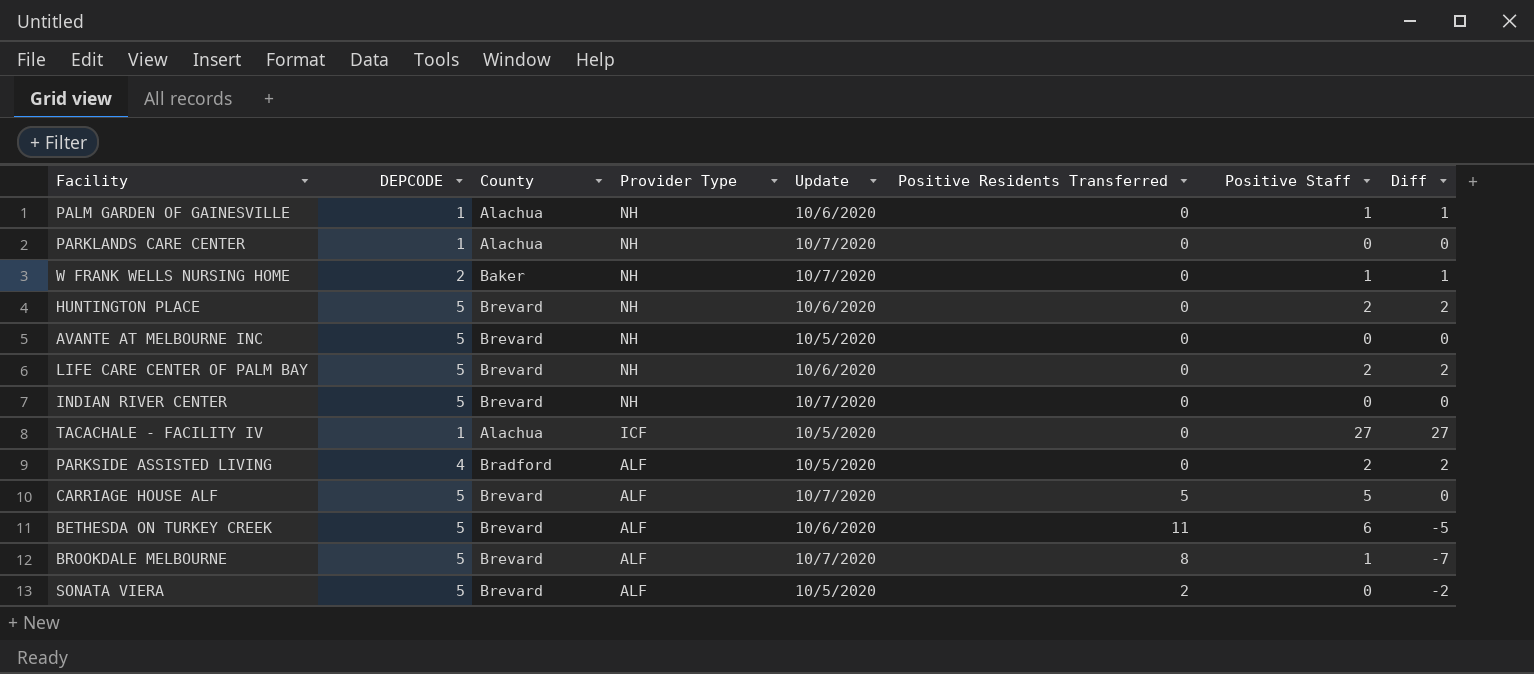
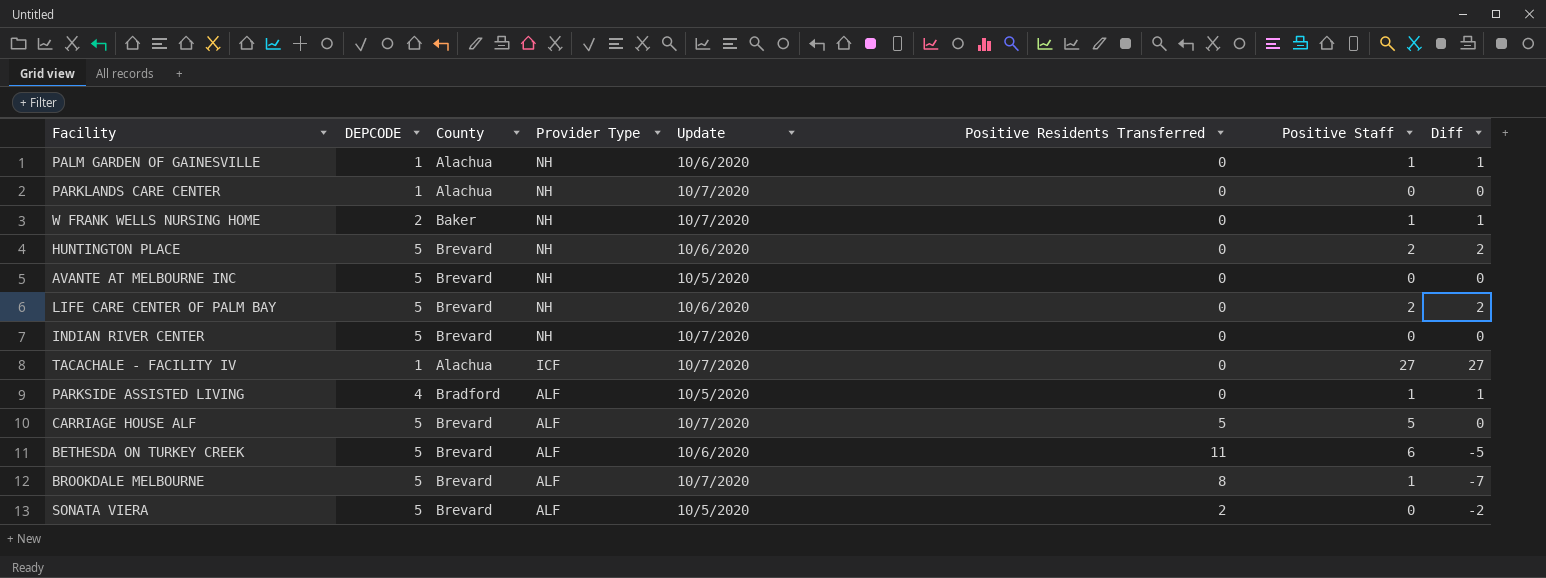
TACACHALE - FACILITY IV | Update: 10/5/2020 -> 10/7/2020
PARKSIDE ASSISTED LIVING | Positive Staff: 2 -> 1
PARKSIDE ASSISTED LIVING | Diff: 2 -> 1

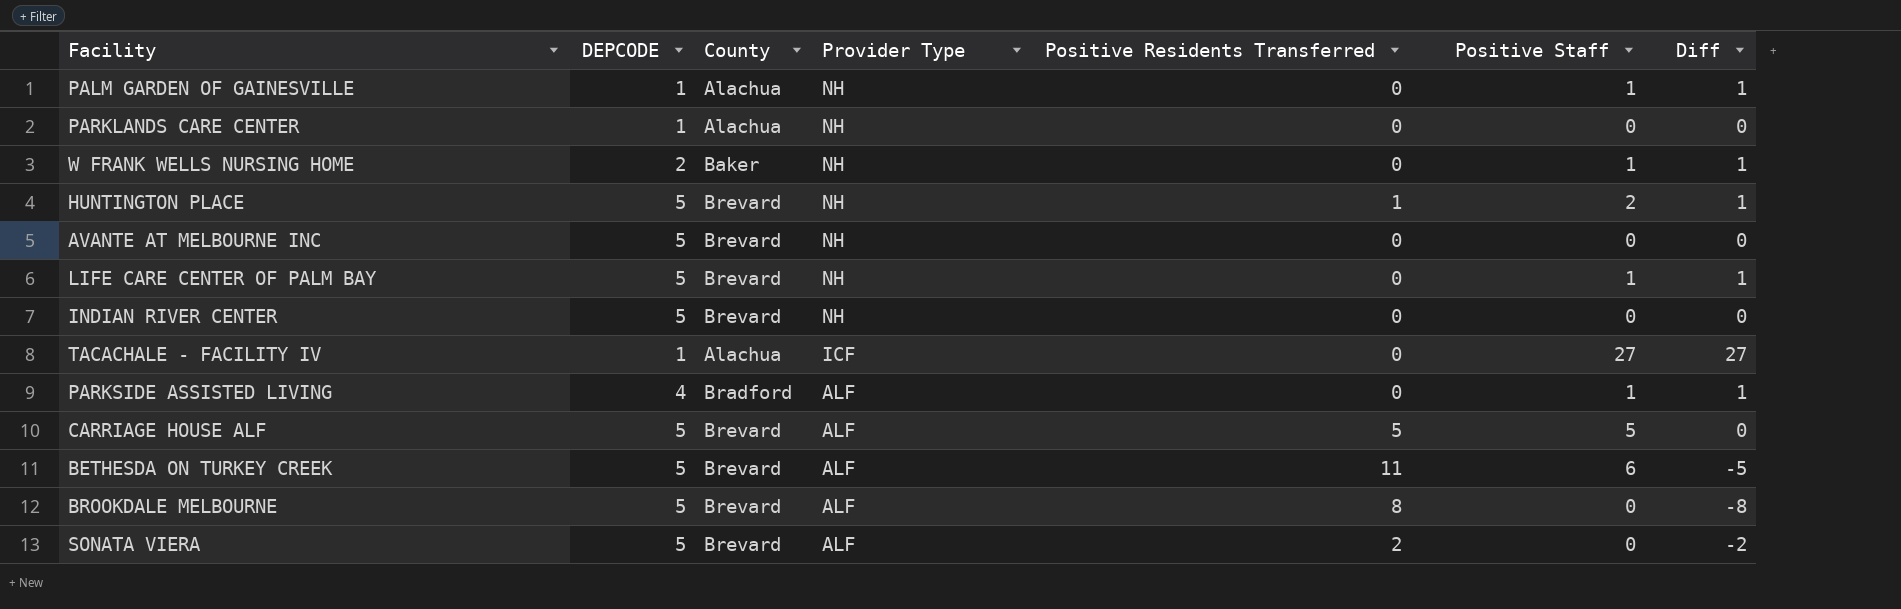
column Update | position: 5 -> none
HUNTINGTON PLACE | Positive Residents Transferred: 0 -> 1
HUNTINGTON PLACE | Diff: 2 -> 1
LIFE CARE CENTER OF PALM BAY | Positive Staff: 2 -> 1
LIFE CARE CENTER OF PALM BAY | Diff: 2 -> 1
BROOKDALE MELBOURNE | Positive Staff: 1 -> 0
BROOKDALE MELBOURNE | Diff: -7 -> -8

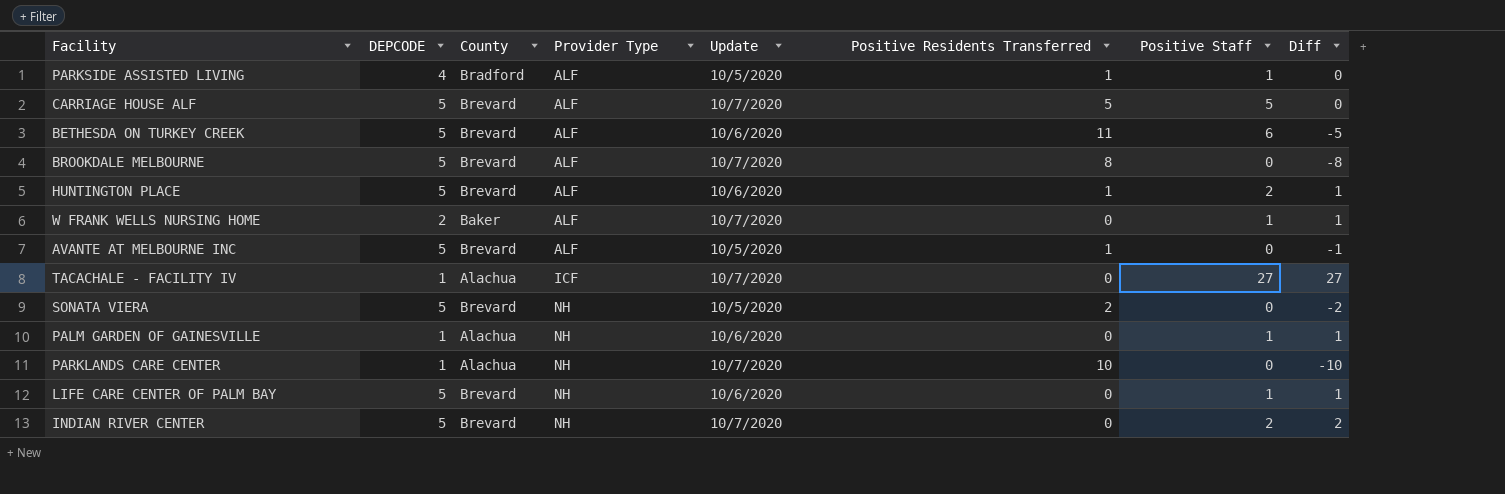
row order: Provider Type descending -> Provider Type ascending
column Update | position: none -> 5
PARKSIDE ASSISTED LIVING | Positive Residents Transferred: 0 -> 1
PARKSIDE ASSISTED LIVING | Diff: 1 -> 0
HUNTINGTON PLACE | Provider Type: NH -> ALF
W FRANK WELLS NURSING HOME | Provider Type: NH -> ALF
AVANTE AT MELBOURNE INC | Provider Type: NH -> ALF
AVANTE AT MELBOURNE INC | Positive Residents Transferred: 0 -> 1
AVANTE AT MELBOURNE INC | Diff: 0 -> -1
SONATA VIERA | Provider Type: ALF -> NH
PARKLANDS CARE CENTER | Positive Residents Transferred: 0 -> 10
PARKLANDS CARE CENTER | Diff: 0 -> -10
INDIAN RIVER CENTER | Positive Staff: 0 -> 2
INDIAN RIVER CENTER | Diff: 0 -> 2

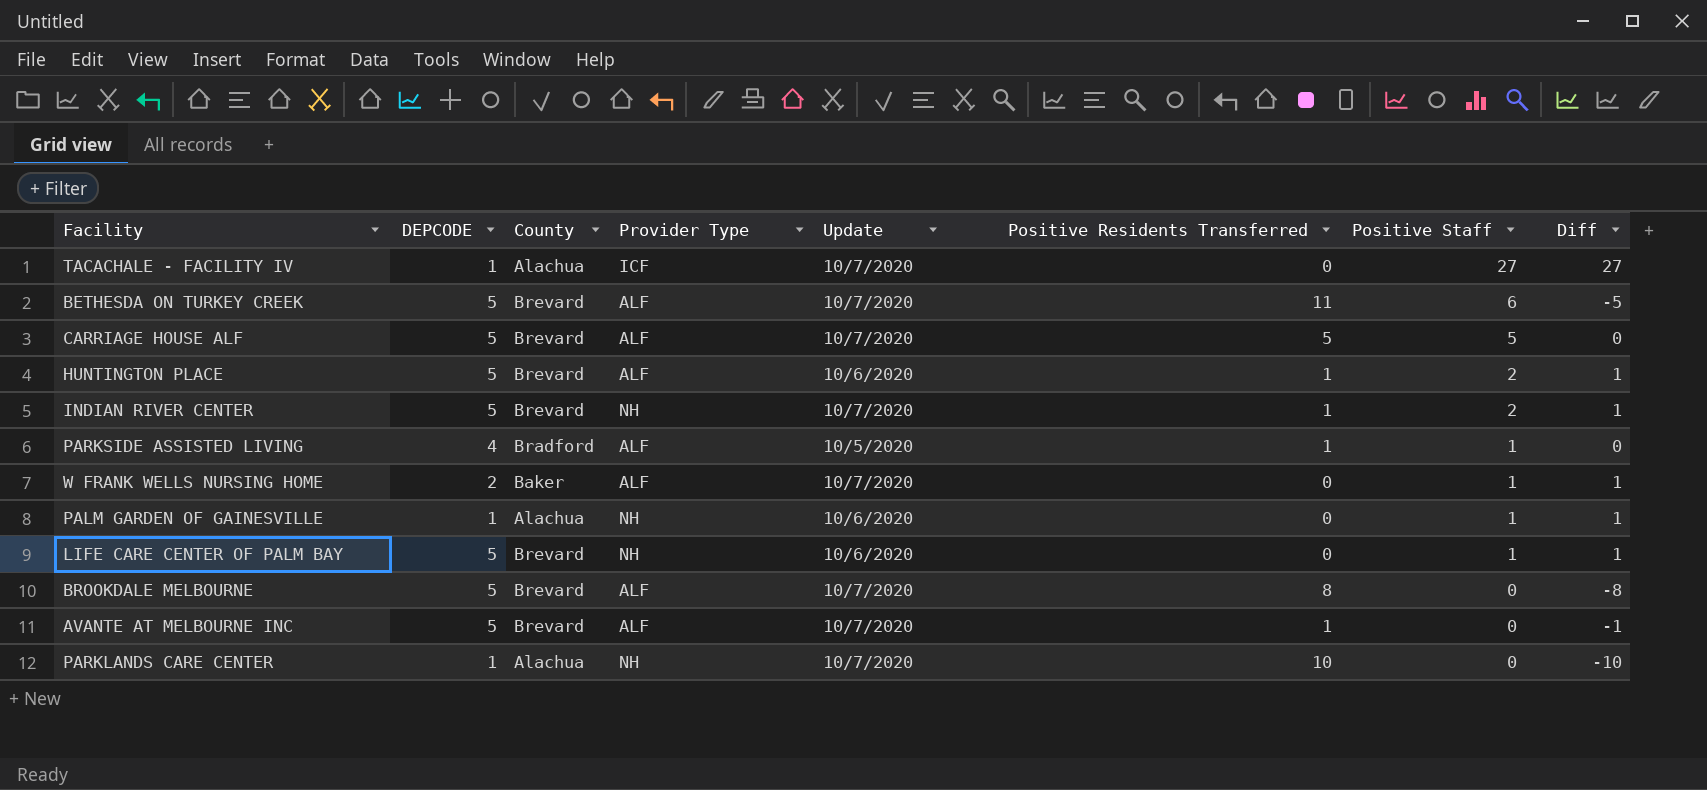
row order: Provider Type ascending -> Positive Staff descending
row SONATA VIERA: 5 | Brevard | NH | 10/5/2020 | 2 | 0 | -2 -> none
BETHESDA ON TURKEY CREEK | Update: 10/6/2020 -> 10/7/2020
INDIAN RIVER CENTER | Positive Residents Transferred: 0 -> 1
INDIAN RIVER CENTER | Diff: 2 -> 1
AVANTE AT MELBOURNE INC | Update: 10/5/2020 -> 10/7/2020

